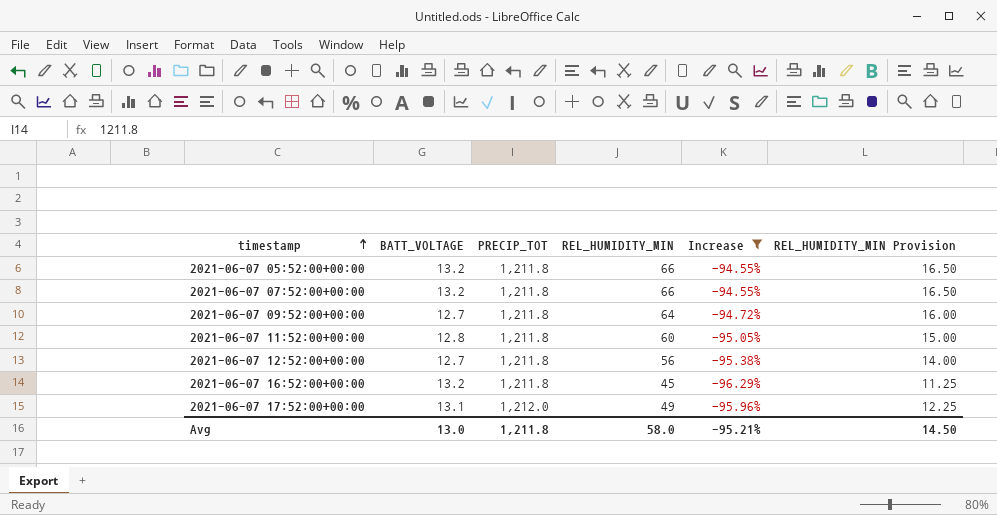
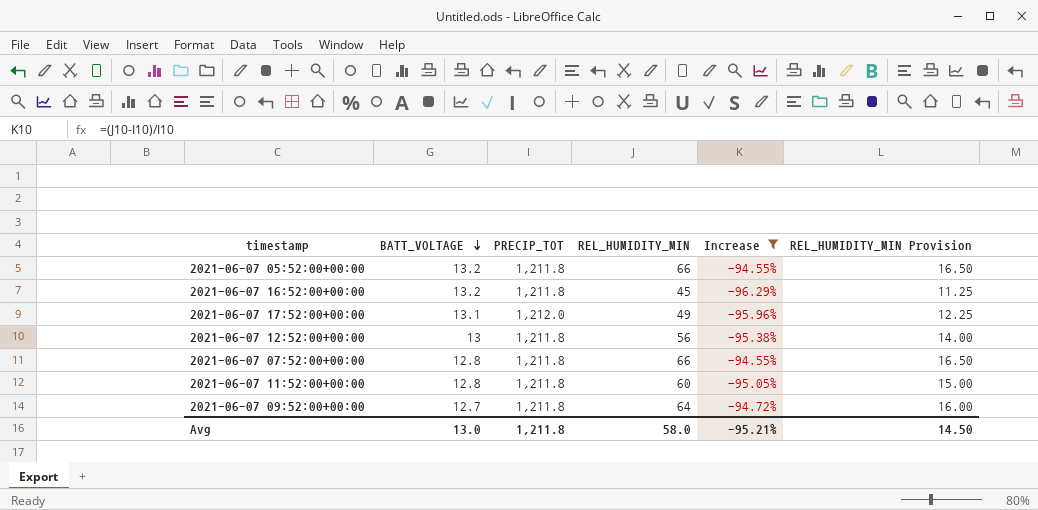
row order: timestamp ascending -> BATT_VOLTAGE descending
2021-06-07 12:52:00+00:00 | BATT_VOLTAGE: 12.7 -> 13
2021-06-07 07:52:00+00:00 | BATT_VOLTAGE: 13.2 -> 12.8

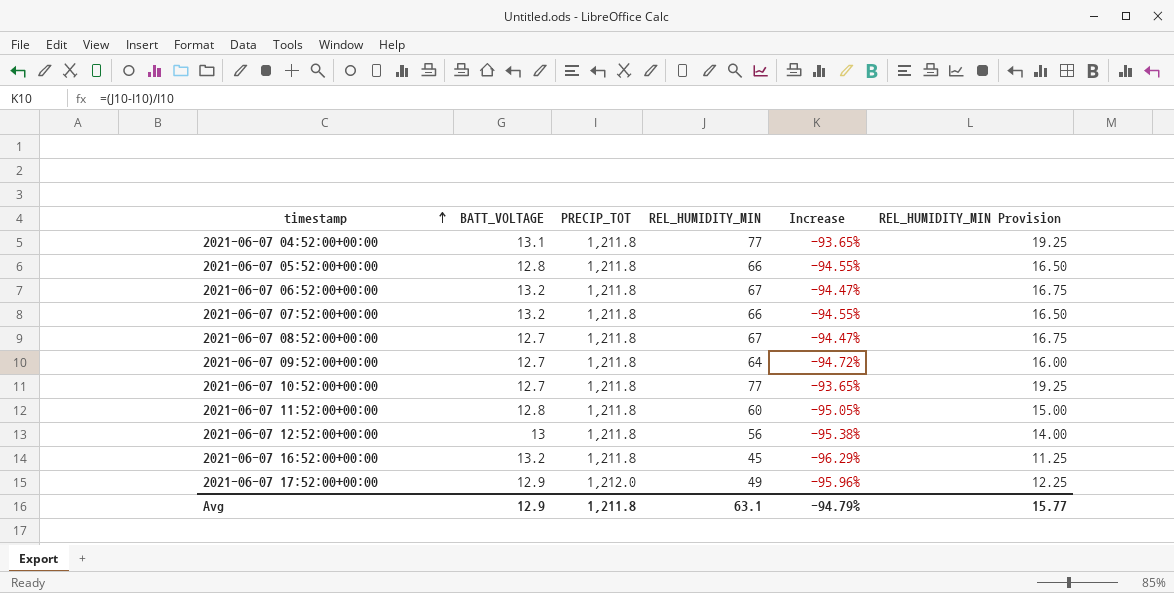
filter: Increase <= -94.55% -> none
row order: BATT_VOLTAGE descending -> timestamp ascending
2021-06-07 05:52:00+00:00 | BATT_VOLTAGE: 13.2 -> 12.8
2021-06-07 07:52:00+00:00 | BATT_VOLTAGE: 12.8 -> 13.2
2021-06-07 17:52:00+00:00 | BATT_VOLTAGE: 13.1 -> 12.9
Avg | BATT_VOLTAGE: 13.0 -> 12.9
Avg | REL_HUMIDITY_MIN: 58.0 -> 63.1
Avg | Increase: -95.21% -> -94.79%
Avg | REL_HUMIDITY_MIN Provision: 14.50 -> 15.77

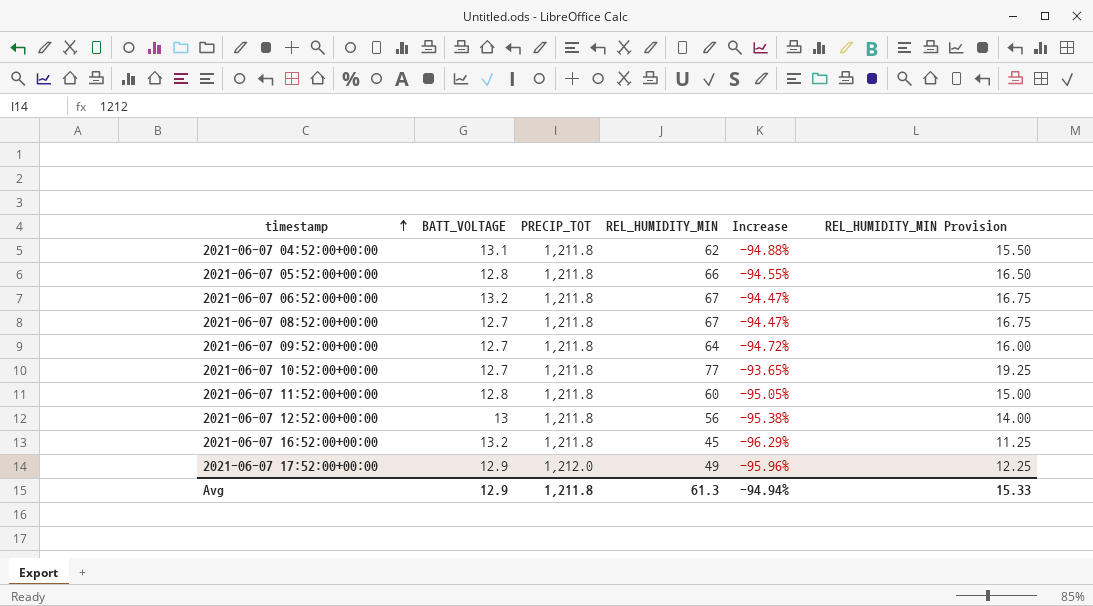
row 2021-06-07 07:52:00+00:00: 13.2 | 1,211.8 | 66 | -94.55% | 16.50 -> none
2021-06-07 04:52:00+00:00 | REL_HUMIDITY_MIN: 77 -> 62
2021-06-07 04:52:00+00:00 | Increase: -93.65% -> -94.88%
2021-06-07 04:52:00+00:00 | REL_HUMIDITY_MIN Provision: 19.25 -> 15.50
Avg | REL_HUMIDITY_MIN: 63.1 -> 61.3
Avg | Increase: -94.79% -> -94.94%
Avg | REL_HUMIDITY_MIN Provision: 15.77 -> 15.33

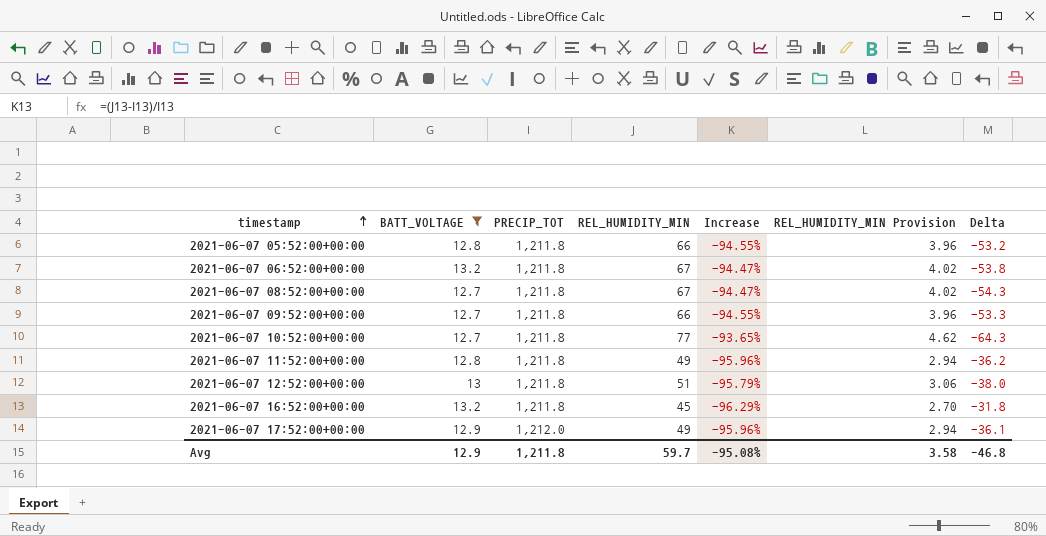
filter: none -> BATT_VOLTAGE != 13.1
column REL_HUMIDITY_MIN Provision | formula: [REL_HUMIDITY_MIN] * 0.25 -> [REL_HUMIDITY_MIN] * 0.06
column Delta | formula: none -> [BATT_VOLTAGE] - [REL_HUMIDITY_MIN]
2021-06-07 09:52:00+00:00 | REL_HUMIDITY_MIN: 64 -> 66
2021-06-07 09:52:00+00:00 | Increase: -94.72% -> -94.55%
2021-06-07 11:52:00+00:00 | REL_HUMIDITY_MIN: 60 -> 49
2021-06-07 11:52:00+00:00 | Increase: -95.05% -> -95.96%
2021-06-07 12:52:00+00:00 | REL_HUMIDITY_MIN: 56 -> 51
2021-06-07 12:52:00+00:00 | Increase: -95.38% -> -95.79%
Avg | REL_HUMIDITY_MIN: 61.3 -> 59.7
Avg | Increase: -94.94% -> -95.08%
Avg | REL_HUMIDITY_MIN Provision: 15.33 -> 3.58

